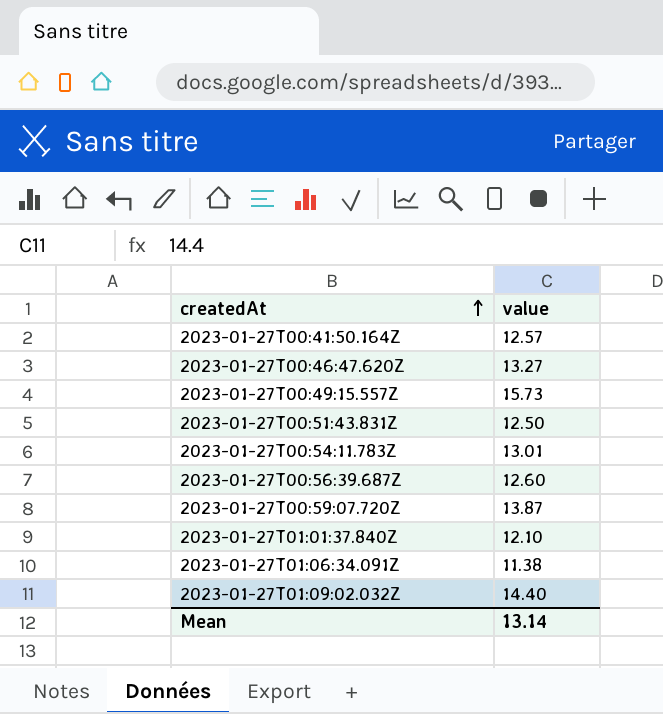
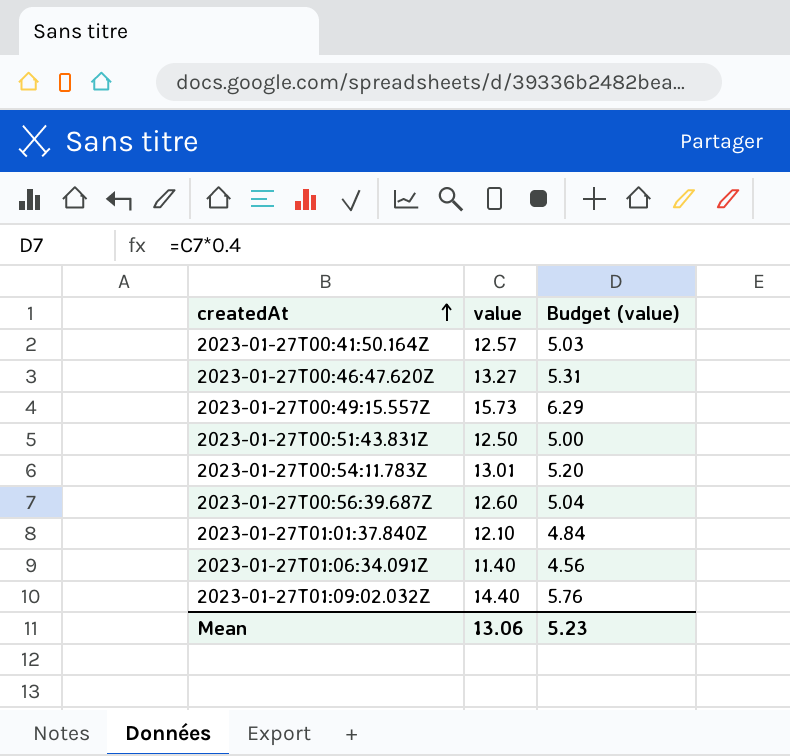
column Budget (value) | formula: none -> [value] * 0.4
row 2023-01-27T00:59:07.720Z: 13.87 -> none
2023-01-27T01:06:34.091Z | value: 11.38 -> 11.40
Mean | value: 13.14 -> 13.06

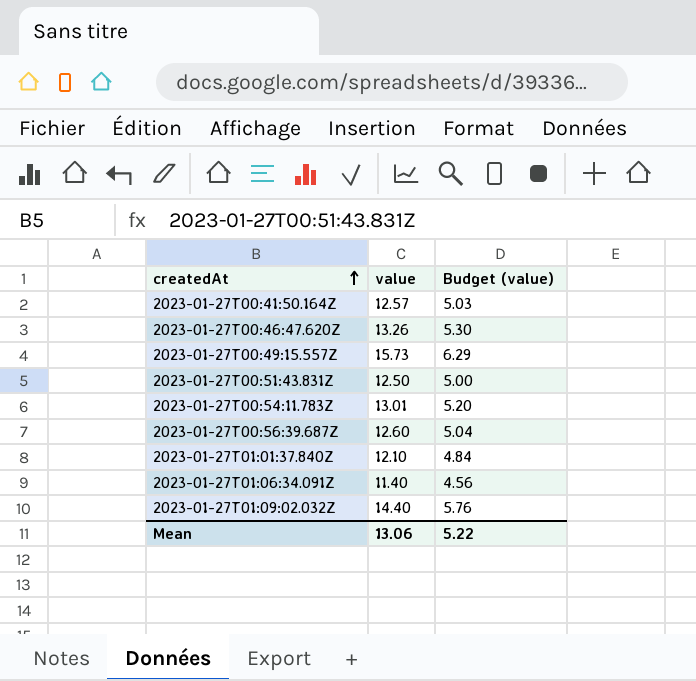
2023-01-27T00:46:47.620Z | value: 13.27 -> 13.26
2023-01-27T00:46:47.620Z | Budget (value): 5.31 -> 5.30
Mean | Budget (value): 5.23 -> 5.22

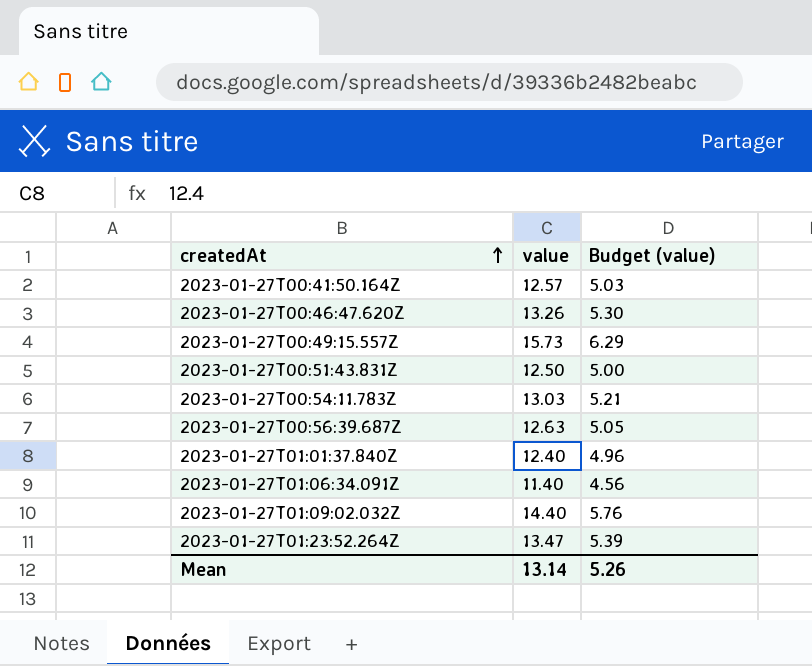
2023-01-27T00:54:11.783Z | value: 13.01 -> 13.03
2023-01-27T00:54:11.783Z | Budget (value): 5.20 -> 5.21
2023-01-27T00:56:39.687Z | value: 12.60 -> 12.63
2023-01-27T00:56:39.687Z | Budget (value): 5.04 -> 5.05
2023-01-27T01:01:37.840Z | value: 12.10 -> 12.40
2023-01-27T01:01:37.840Z | Budget (value): 4.84 -> 4.96
row 2023-01-27T01:23:52.264Z: none -> 13.47 | 5.39
Mean | value: 13.06 -> 13.14
Mean | Budget (value): 5.22 -> 5.26

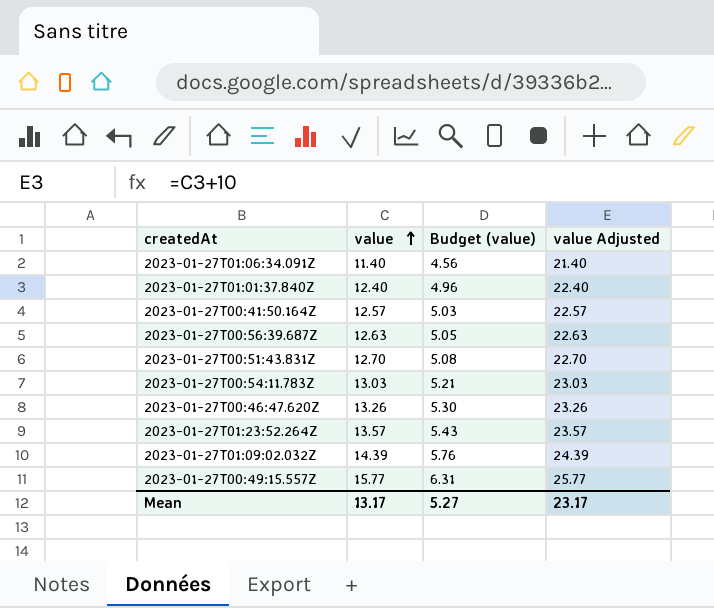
row order: createdAt ascending -> value ascending
column value Adjusted | formula: none -> [value] + 10
2023-01-27T00:51:43.831Z | value: 12.50 -> 12.70
2023-01-27T00:51:43.831Z | Budget (value): 5.00 -> 5.08
2023-01-27T01:23:52.264Z | value: 13.47 -> 13.57
2023-01-27T01:23:52.264Z | Budget (value): 5.39 -> 5.43
2023-01-27T01:09:02.032Z | value: 14.40 -> 14.39
2023-01-27T00:49:15.557Z | value: 15.73 -> 15.77
2023-01-27T00:49:15.557Z | Budget (value): 6.29 -> 6.31
Mean | value: 13.14 -> 13.17
Mean | Budget (value): 5.26 -> 5.27

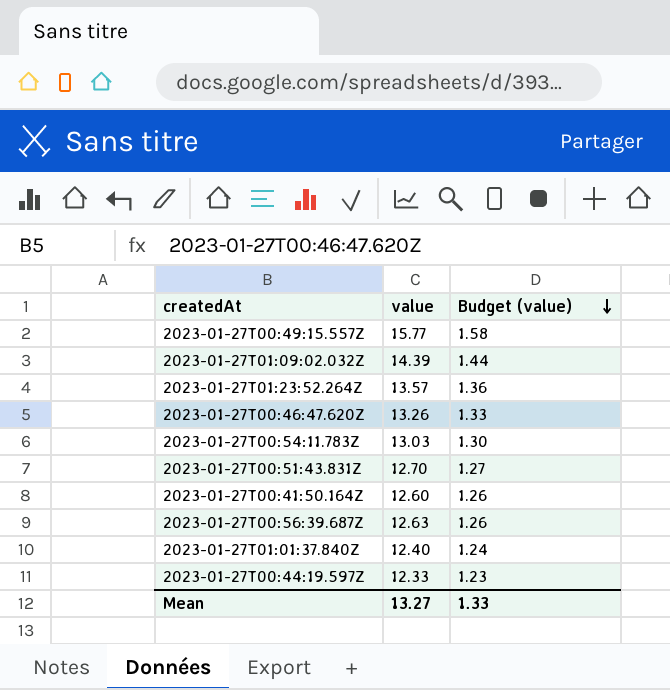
row order: value ascending -> Budget (value) descending
column value Adjusted | formula: [value] + 10 -> none
column Budget (value) | formula: [value] * 0.4 -> [value] * 0.1
row 2023-01-27T01:06:34.091Z: 11.40 | 4.56 | 21.40 -> none
2023-01-27T00:41:50.164Z | value: 12.57 -> 12.60
row 2023-01-27T00:44:19.597Z: none -> 12.33 | 1.23
Mean | value: 13.17 -> 13.27
Mean | Budget (value): 5.27 -> 1.33

